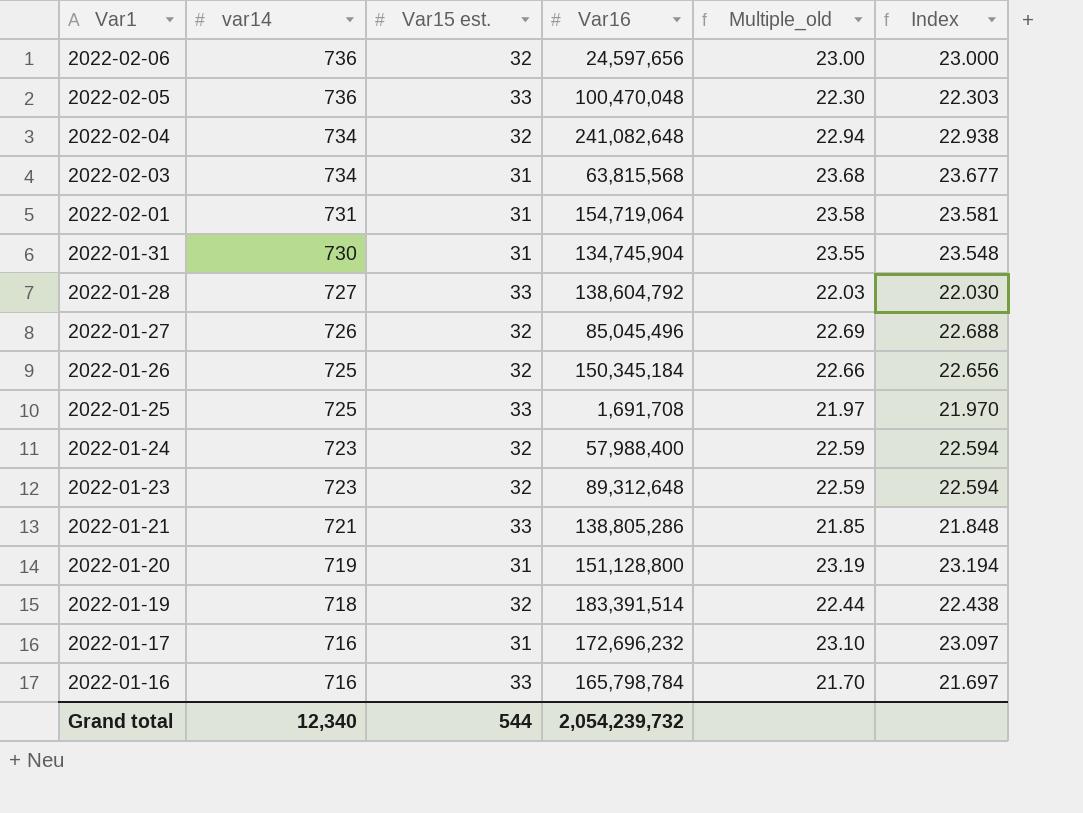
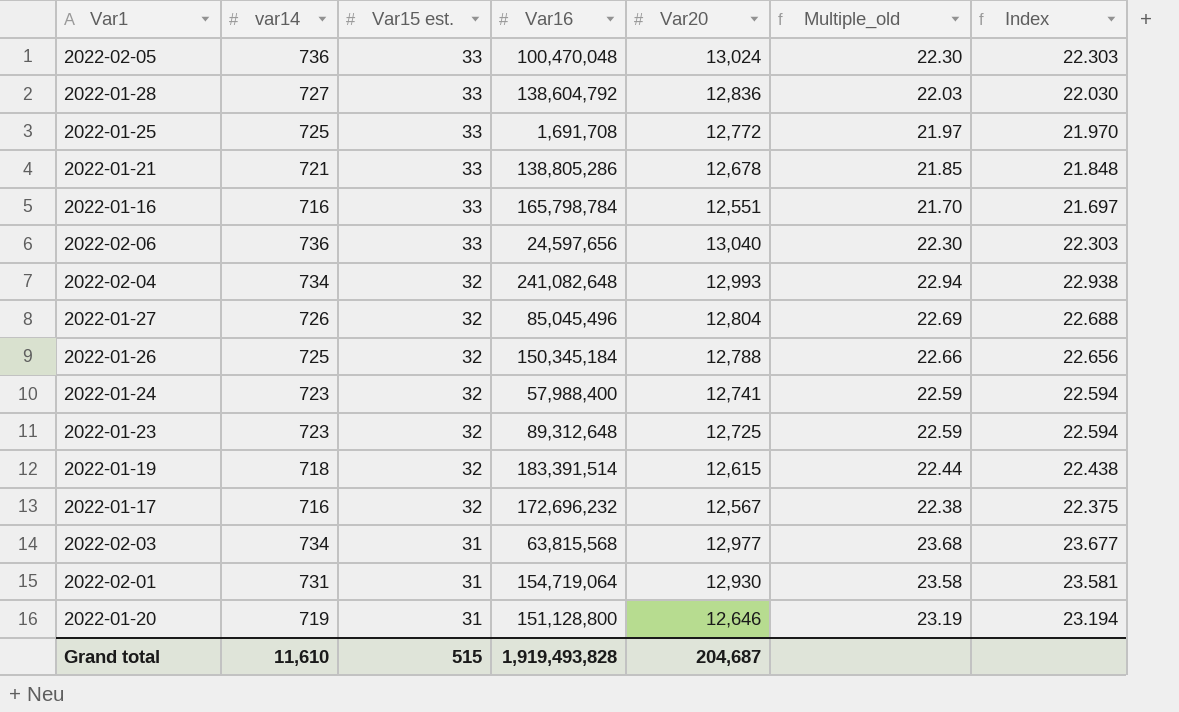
row order: Var1 descending -> Var15 est. descending
column Var20 | position: none -> 5
row 2022-01-31: 730 | 31 | 134,745,904 | 23.55 | 23.548 -> none
2022-02-06 | Var15 est.: 32 -> 33
2022-02-06 | Multiple_old: 23.00 -> 22.30
2022-02-06 | Index: 23.000 -> 22.303
2022-01-17 | Var15 est.: 31 -> 32
2022-01-17 | Multiple_old: 23.10 -> 22.38
2022-01-17 | Index: 23.097 -> 22.375
Grand total | var14: 12,340 -> 11,610
Grand total | Var15 est.: 544 -> 515
Grand total | Var16: 2,054,239,732 -> 1,919,493,828

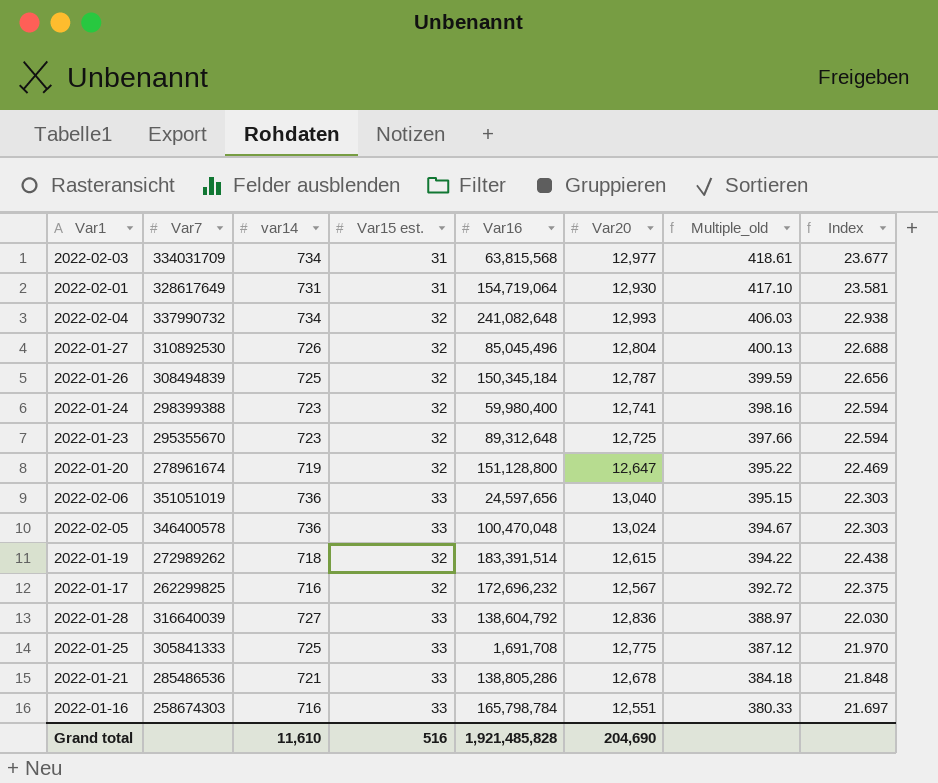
row order: Var15 est. descending -> Multiple_old descending
column Var7 | position: none -> 2
column Multiple_old | formula: [var14] / [Var15 est.] -> [Var20] / [Var15 est.]
2022-01-26 | Var20: 12,788 -> 12,787
2022-01-24 | Var16: 57,988,400 -> 59,980,400
2022-01-20 | Var15 est.: 31 -> 32
2022-01-20 | Var20: 12,646 -> 12,647
2022-01-20 | Index: 23.194 -> 22.469
2022-01-25 | Var20: 12,772 -> 12,775
Grand total | Var15 est.: 515 -> 516
Grand total | Var16: 1,919,493,828 -> 1,921,485,828
Grand total | Var20: 204,687 -> 204,690

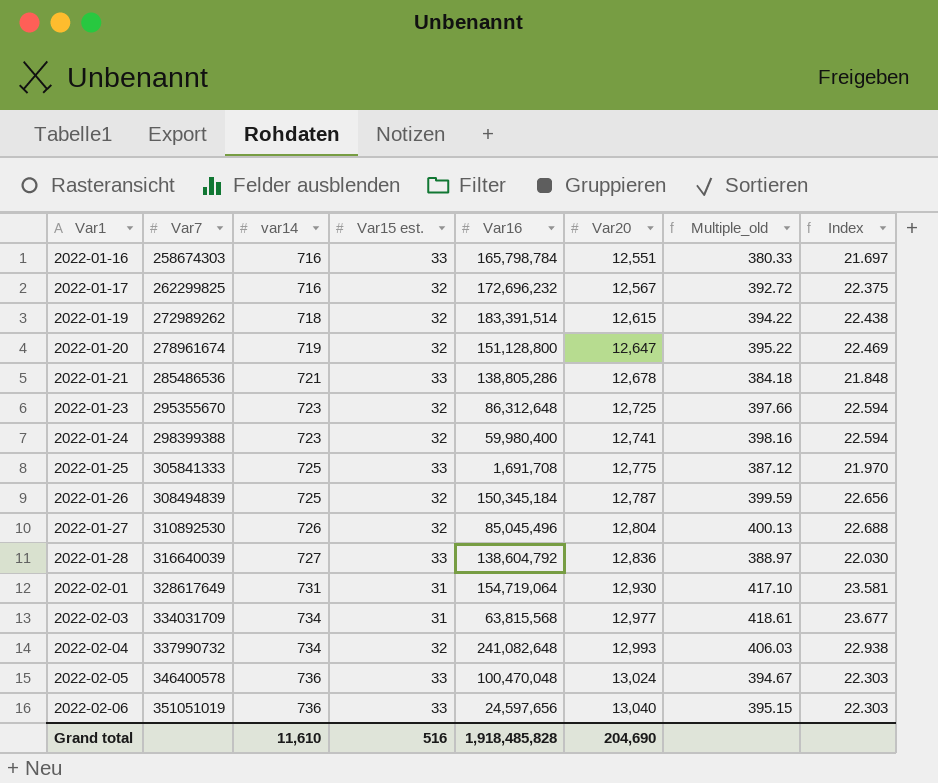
row order: Multiple_old descending -> Var1 ascending
2022-01-23 | Var16: 89,312,648 -> 86,312,648
Grand total | Var16: 1,921,485,828 -> 1,918,485,828

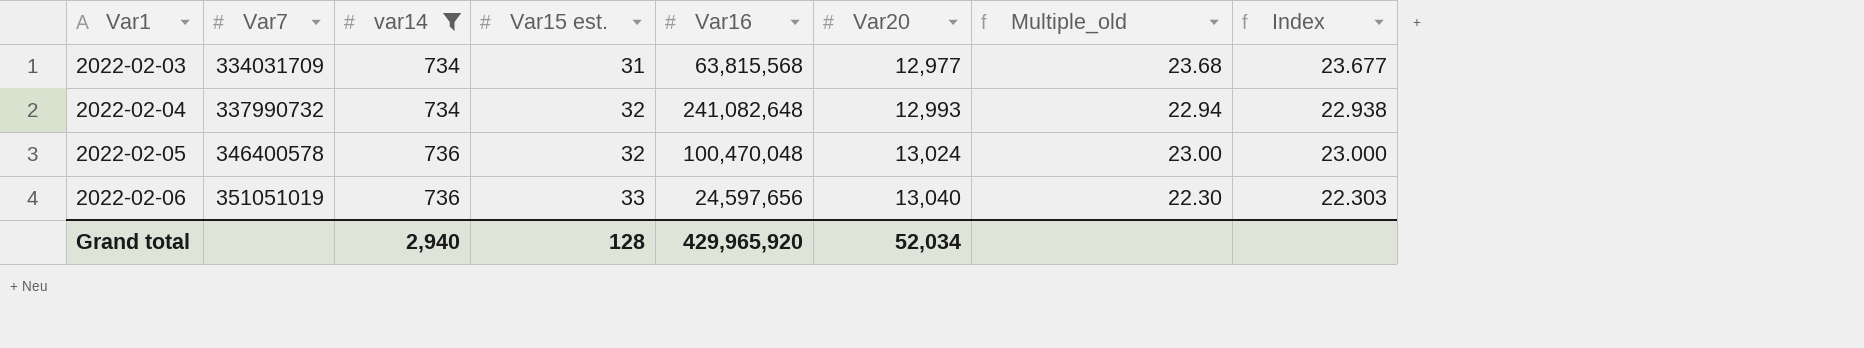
filter: none -> var14 >= 734
column Multiple_old | formula: [Var20] / [Var15 est.] -> [var14] / [Var15 est.]
2022-02-05 | Var15 est.: 33 -> 32
2022-02-05 | Index: 22.303 -> 23.000
Grand total | var14: 11,610 -> 2,940
Grand total | Var15 est.: 516 -> 128
Grand total | Var16: 1,918,485,828 -> 429,965,920
Grand total | Var20: 204,690 -> 52,034

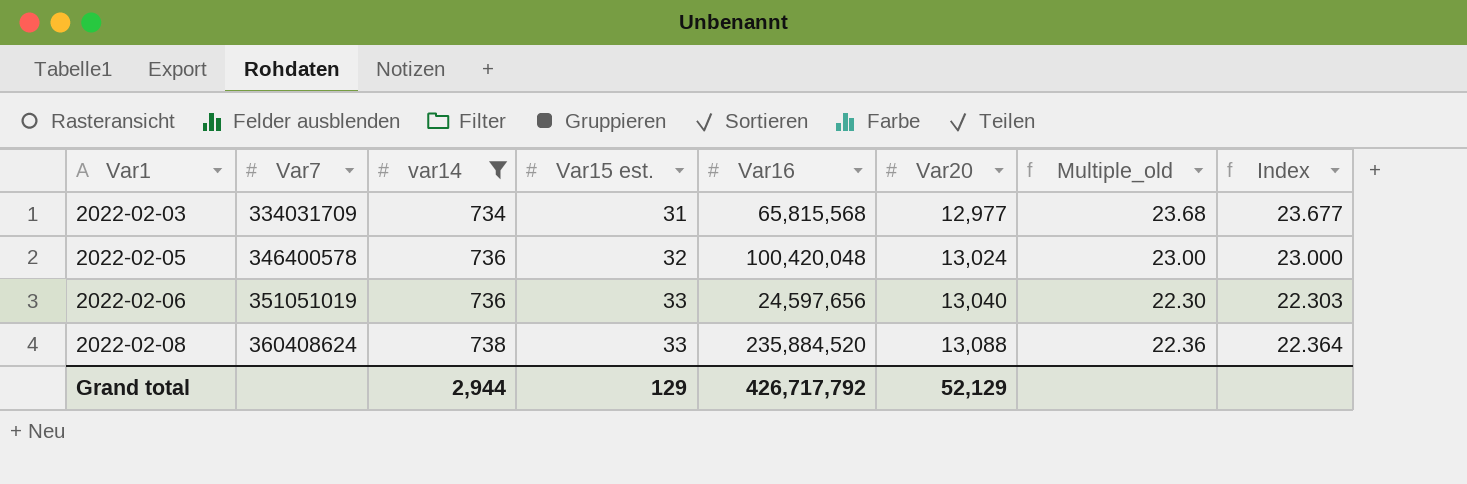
row 2022-02-04: 337990732 | 734 | 32 | 241,082,648 | 12,993 | 22.94 | 22.938 -> none
2022-02-03 | Var16: 63,815,568 -> 65,815,568
2022-02-05 | Var16: 100,470,048 -> 100,420,048
row 2022-02-08: none -> 360408624 | 738 | 33 | 235,884,520 | 13,088 | 22.36 | 22.364
Grand total | var14: 2,940 -> 2,944
Grand total | Var15 est.: 128 -> 129
Grand total | Var16: 429,965,920 -> 426,717,792
Grand total | Var20: 52,034 -> 52,129

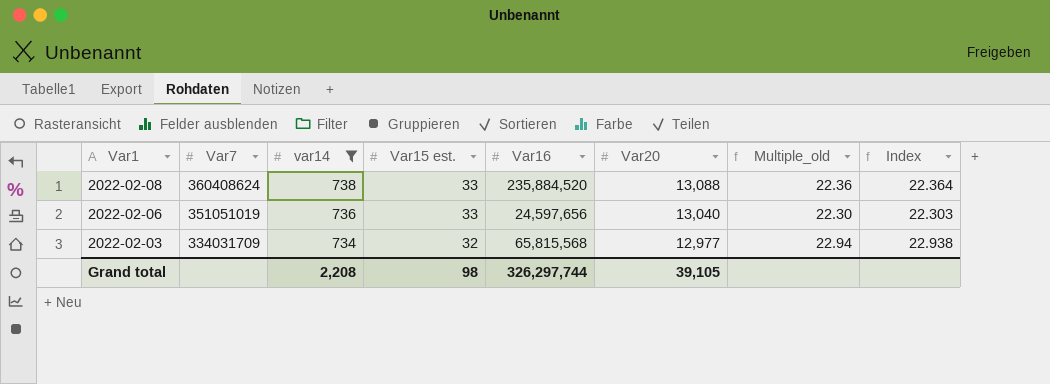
row order: Var1 ascending -> Var1 descending
row 2022-02-05: 346400578 | 736 | 32 | 100,420,048 | 13,024 | 23.00 | 23.000 -> none
2022-02-03 | Var15 est.: 31 -> 32
2022-02-03 | Multiple_old: 23.68 -> 22.94
2022-02-03 | Index: 23.677 -> 22.938
Grand total | var14: 2,944 -> 2,208
Grand total | Var15 est.: 129 -> 98
Grand total | Var16: 426,717,792 -> 326,297,744
Grand total | Var20: 52,129 -> 39,105

